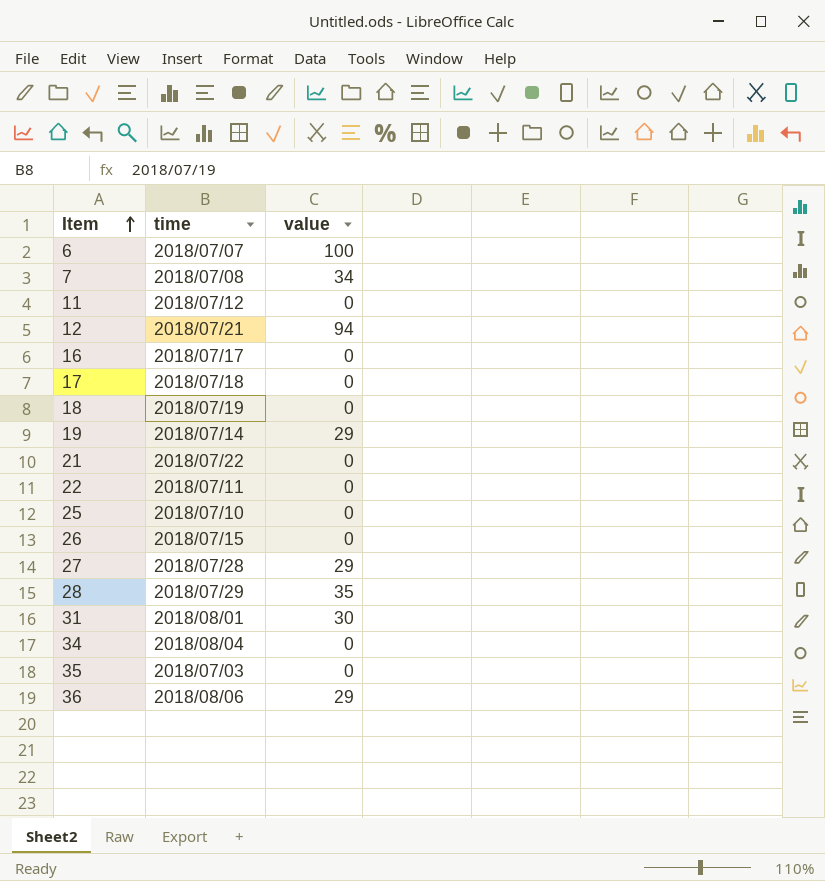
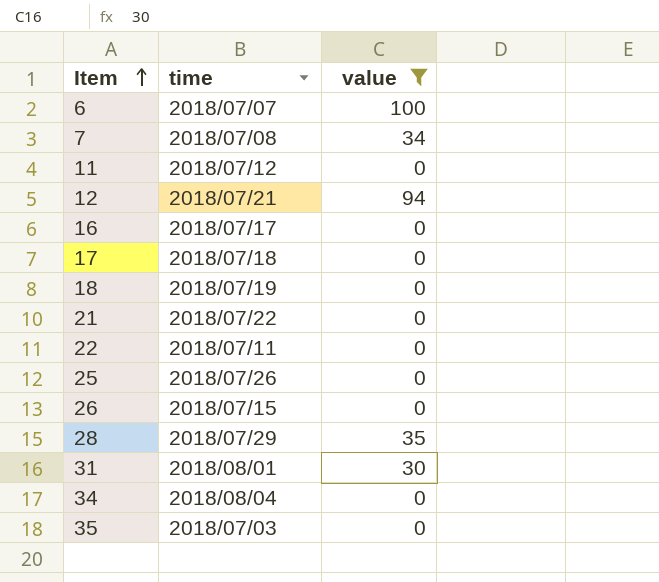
filter: none -> value != 29
25 | time: 2018/07/10 -> 2018/07/26

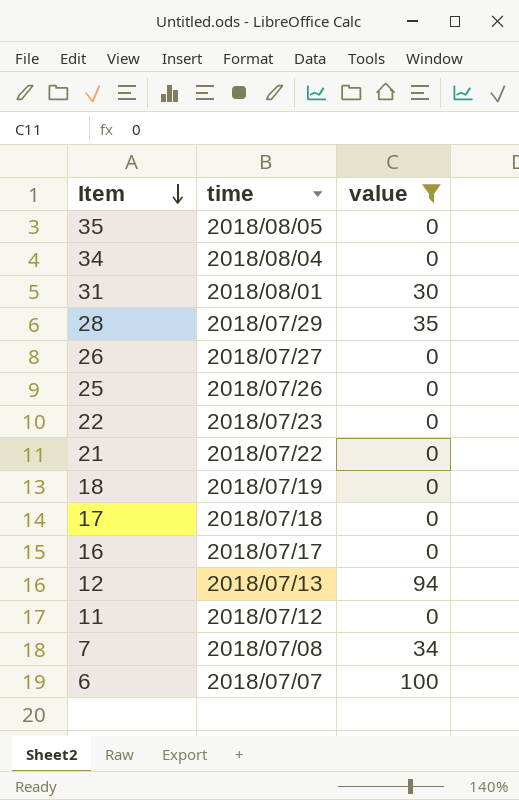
row order: Item ascending -> Item descending
35 | time: 2018/07/03 -> 2018/08/05
26 | time: 2018/07/15 -> 2018/07/27
22 | time: 2018/07/11 -> 2018/07/23
12 | time: 2018/07/21 -> 2018/07/13

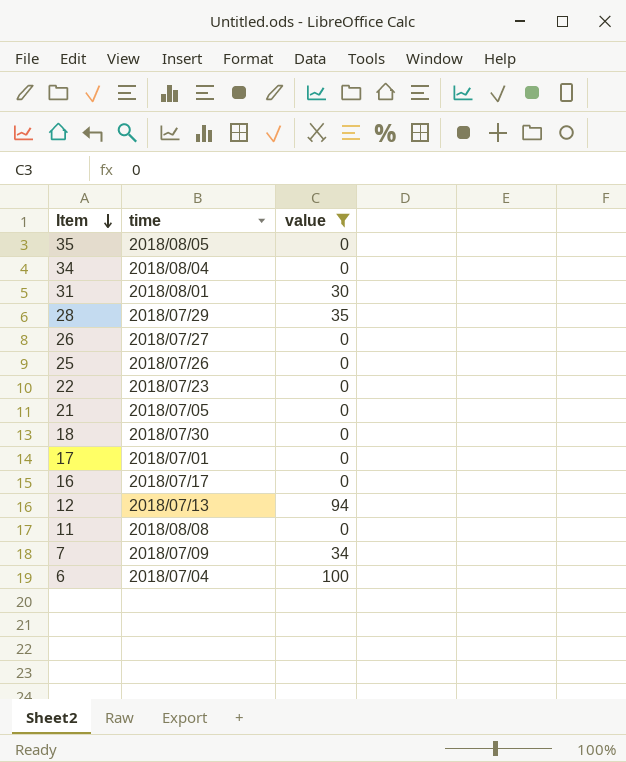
21 | time: 2018/07/22 -> 2018/07/05
18 | time: 2018/07/19 -> 2018/07/30
17 | time: 2018/07/18 -> 2018/07/01
11 | time: 2018/07/12 -> 2018/08/08
7 | time: 2018/07/08 -> 2018/07/09
6 | time: 2018/07/07 -> 2018/07/04

